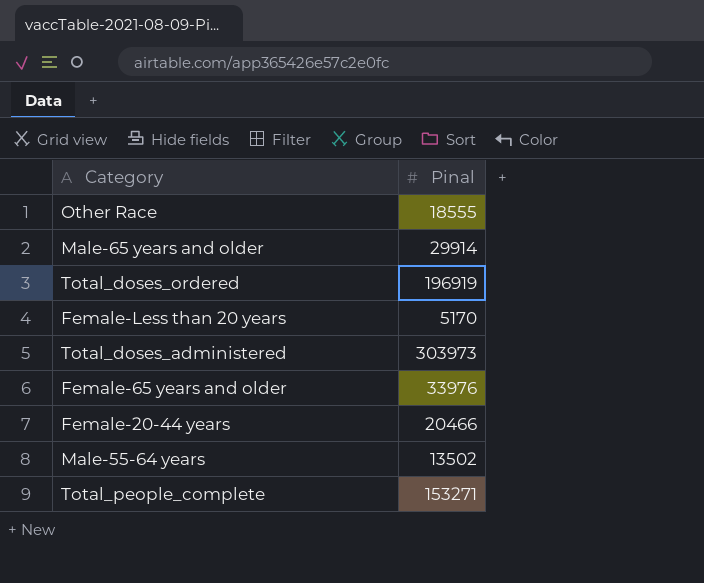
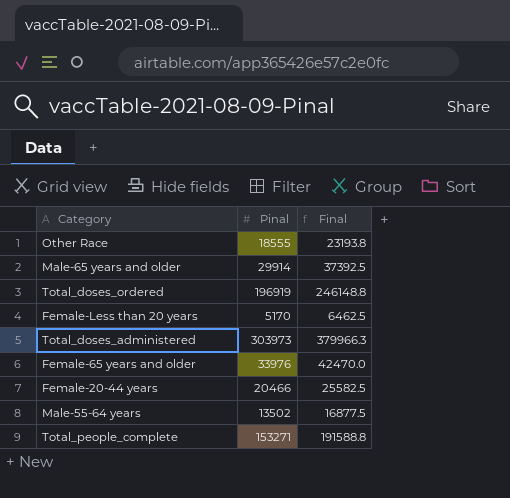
column Final | formula: none -> [Pinal] * 1.25

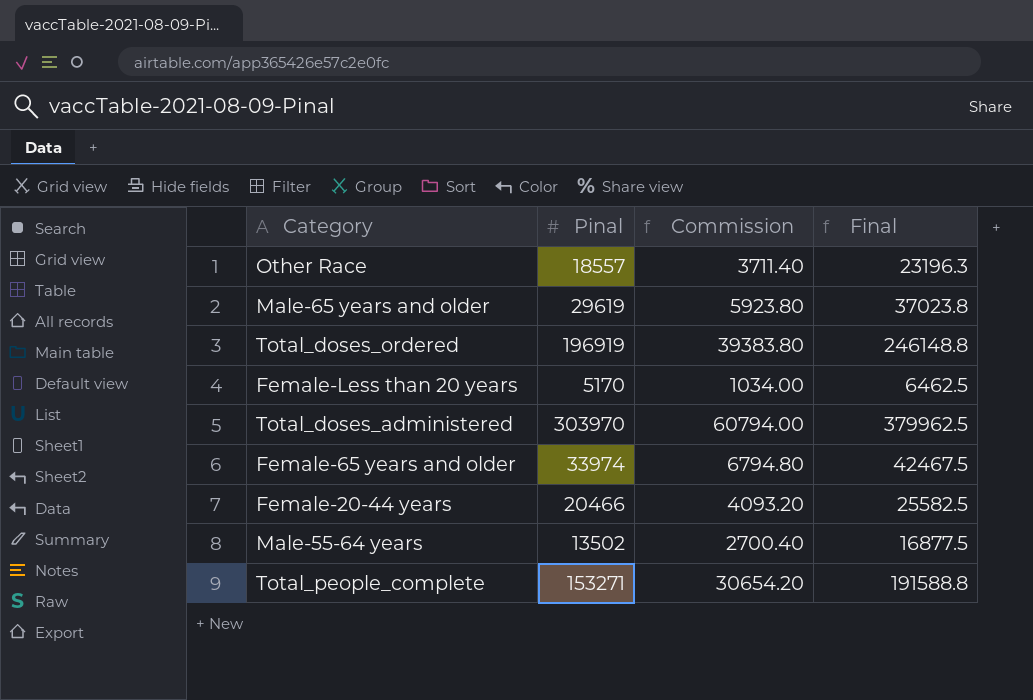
column Commission | formula: none -> [Pinal] * 0.2
Other Race | Pinal: 18555 -> 18557
Other Race | Final: 23193.8 -> 23196.3
Male-65 years and older | Pinal: 29914 -> 29619
Male-65 years and older | Final: 37392.5 -> 37023.8
Total_doses_administered | Pinal: 303973 -> 303970
Total_doses_administered | Final: 379966.3 -> 379962.5
Female-65 years and older | Pinal: 33976 -> 33974
Female-65 years and older | Final: 42470.0 -> 42467.5

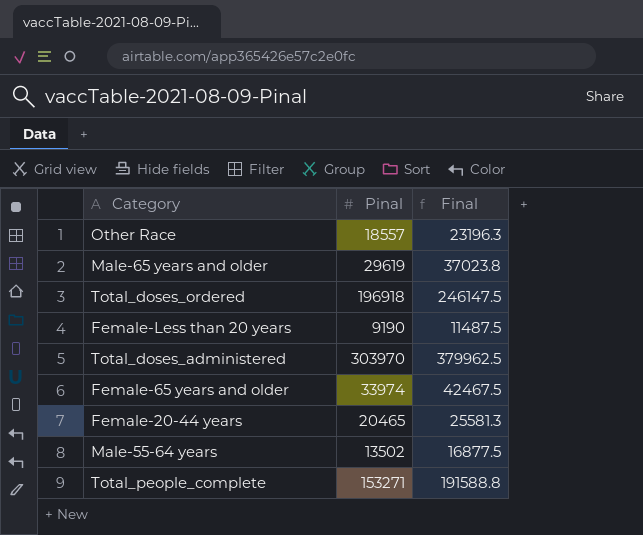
column Commission | formula: [Pinal] * 0.2 -> none
Total_doses_ordered | Pinal: 196919 -> 196918
Total_doses_ordered | Final: 246148.8 -> 246147.5
Female-Less than 20 years | Pinal: 5170 -> 9190
Female-Less than 20 years | Final: 6462.5 -> 11487.5
Female-20-44 years | Pinal: 20466 -> 20465
Female-20-44 years | Final: 25582.5 -> 25581.3

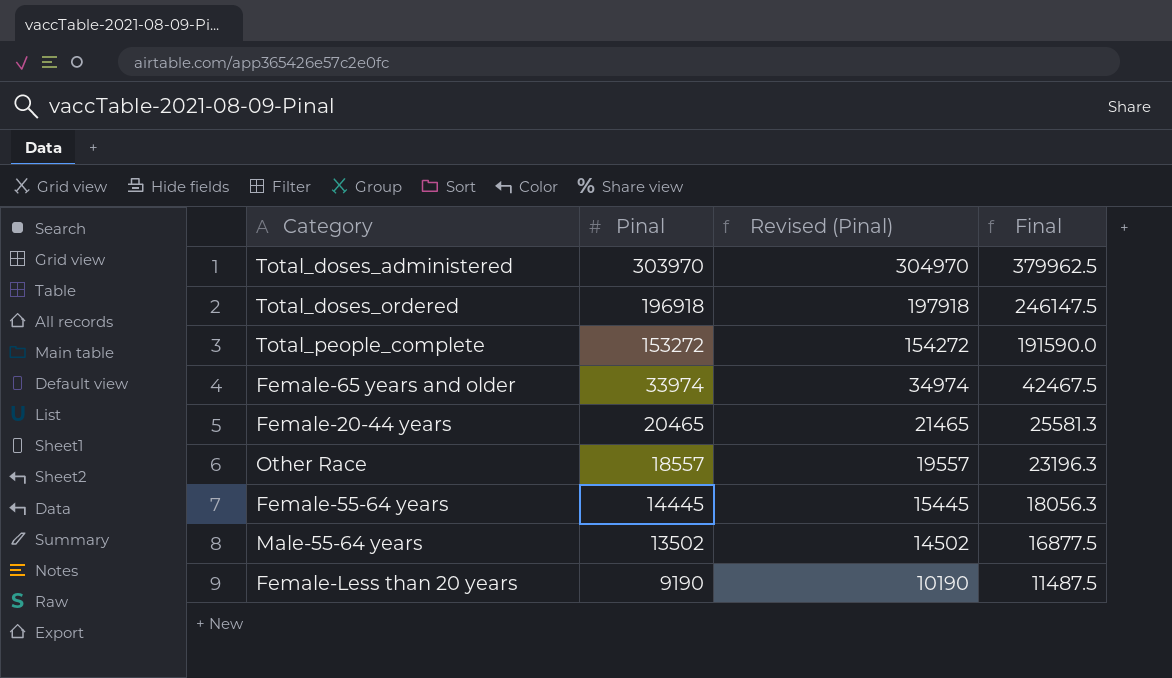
row order: none -> Pinal descending
column Revised (Pinal) | formula: none -> [Pinal] + 1000
row Male-65 years and older: 29619 | 37023.8 -> none
Total_people_complete | Pinal: 153271 -> 153272
Total_people_complete | Final: 191588.8 -> 191590.0
row Female-55-64 years: none -> 14445 | 15445 | 18056.3

